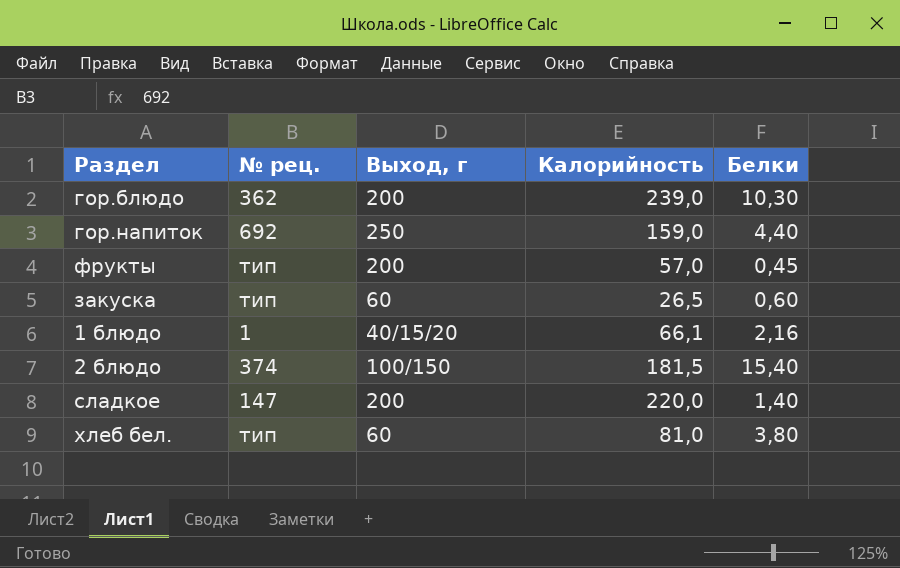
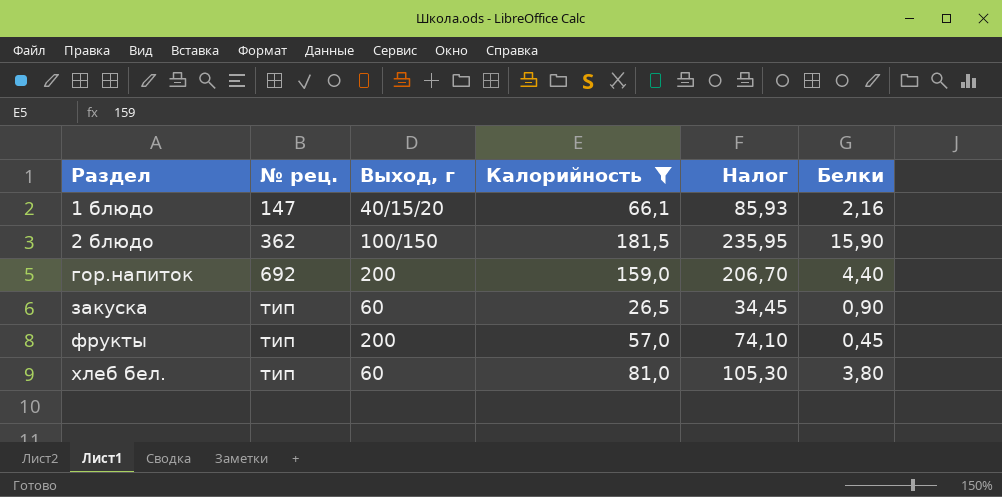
filter: none -> Калорийность <= 181,5
row order: none -> Раздел ascending
column Налог | formula: none -> [Калорийность] * 1,3
1 блюдо | № рец.: 1 -> 147
2 блюдо | № рец.: 374 -> 362
2 блюдо | Белки: 15,40 -> 15,90
гор.напиток | Выход, г: 250 -> 200
закуска | Белки: 0,60 -> 0,90

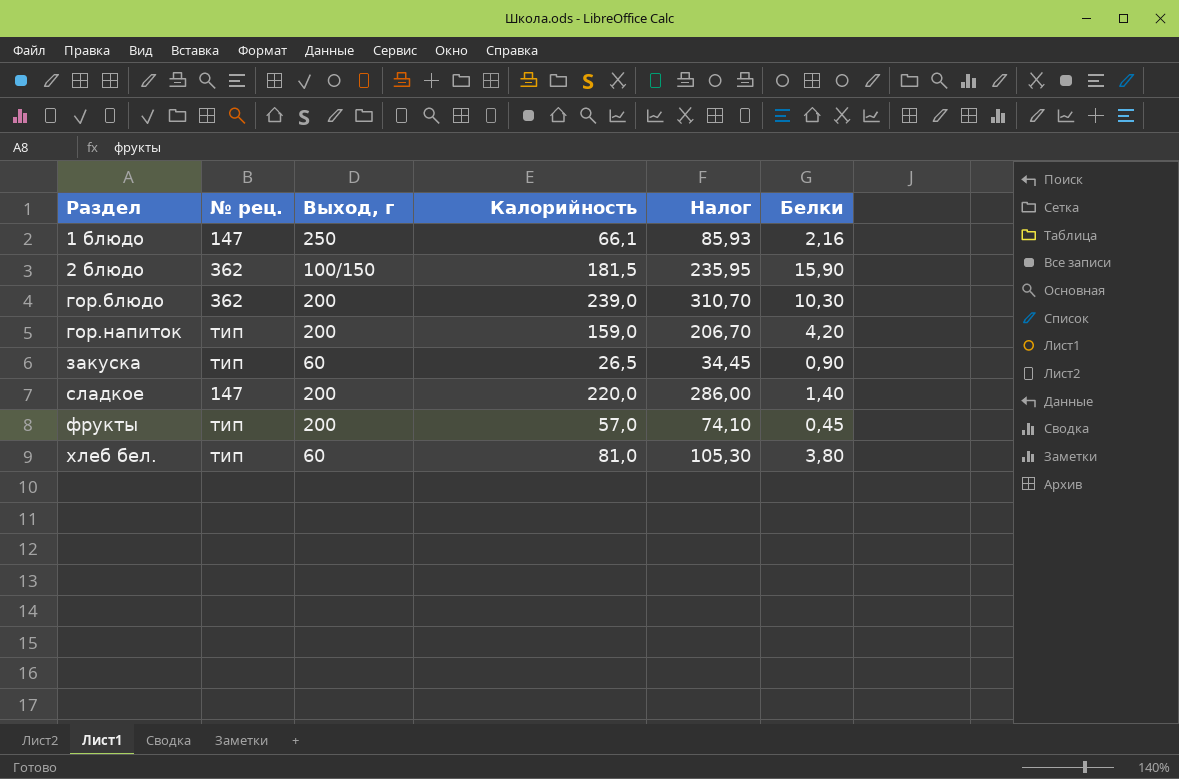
filter: Калорийность <= 181,5 -> none
1 блюдо | Выход, г: 40/15/20 -> 250
гор.напиток | № рец.: 692 -> тип
гор.напиток | Белки: 4,40 -> 4,20

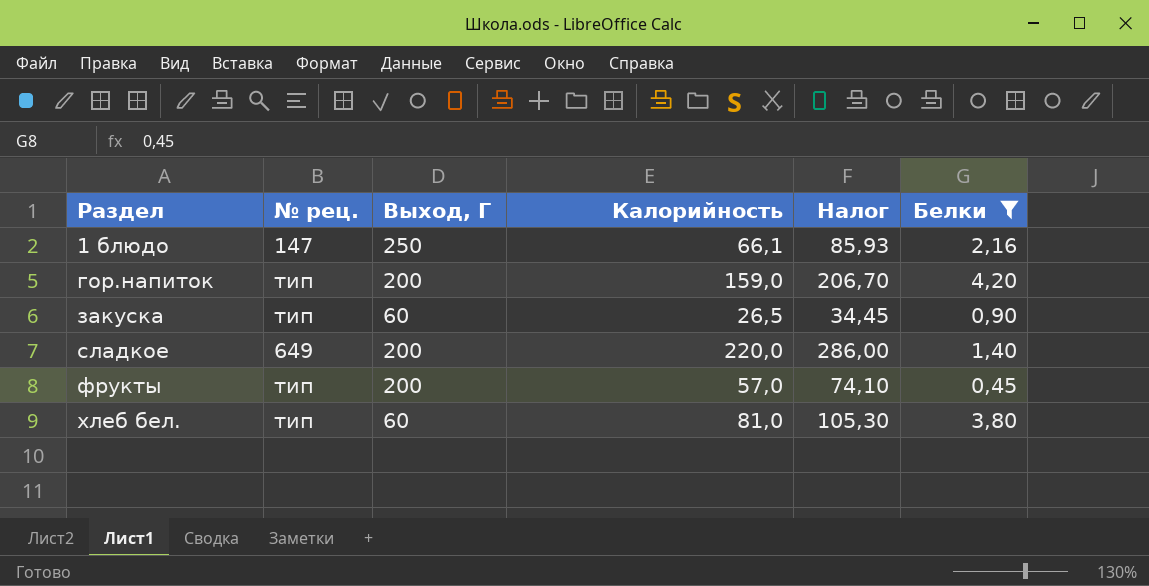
filter: none -> Белки <= 4,20
column name: Выход, г -> Выход, Г
сладкое | № рец.: 147 -> 649

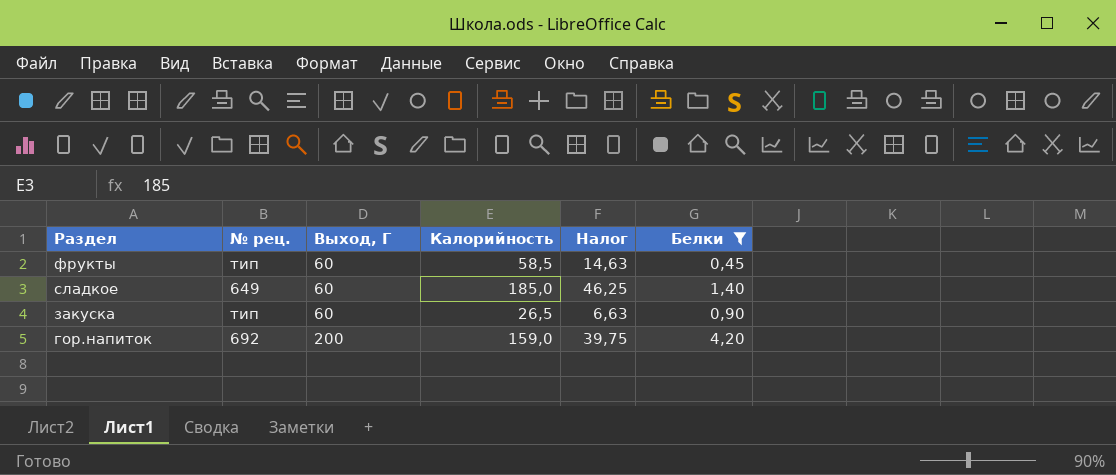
row order: Раздел ascending -> Раздел descending
column Налог | formula: [Калорийность] * 1,3 -> [Калорийность] * 0,25
row 1 блюдо: 147 | 250 | 66,1 | 85,93 | 2,16 -> none
row хлеб бел.: тип | 60 | 81,0 | 105,30 | 3,80 -> none
фрукты | Выход, Г: 200 -> 60
фрукты | Калорийность: 57,0 -> 58,5
сладкое | Выход, Г: 200 -> 60
сладкое | Калорийность: 220,0 -> 185,0
гор.напиток | № рец.: тип -> 692

